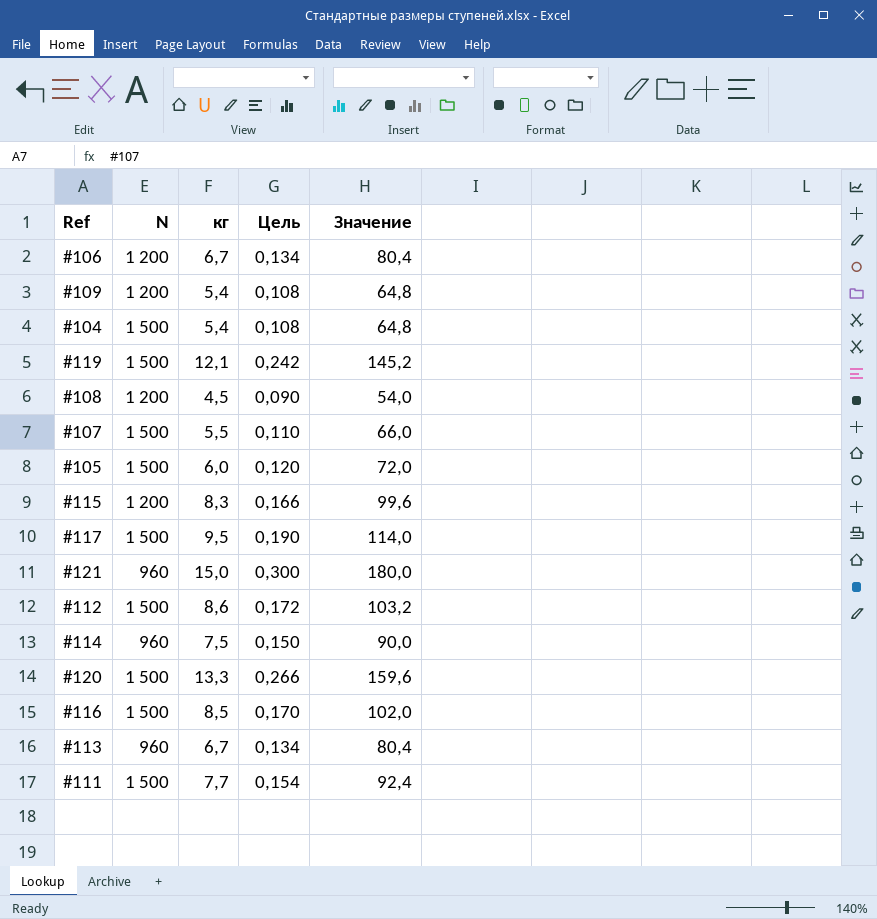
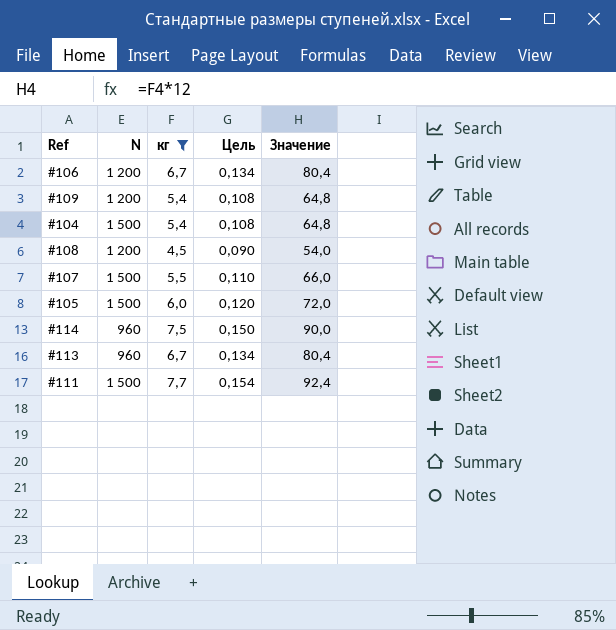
filter: none -> кг <= 7,7

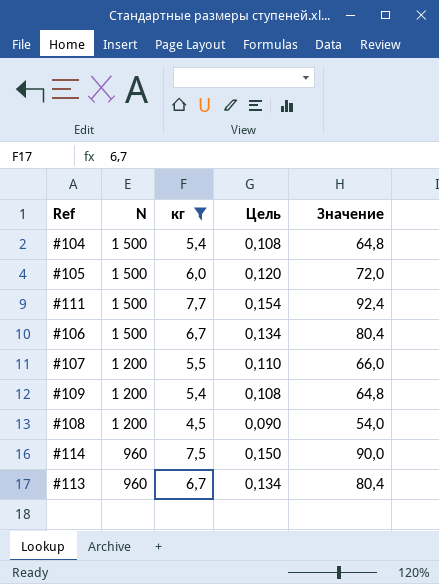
row order: none -> N descending
#106 | N: 1 200 -> 1 500
#107 | N: 1 500 -> 1 200

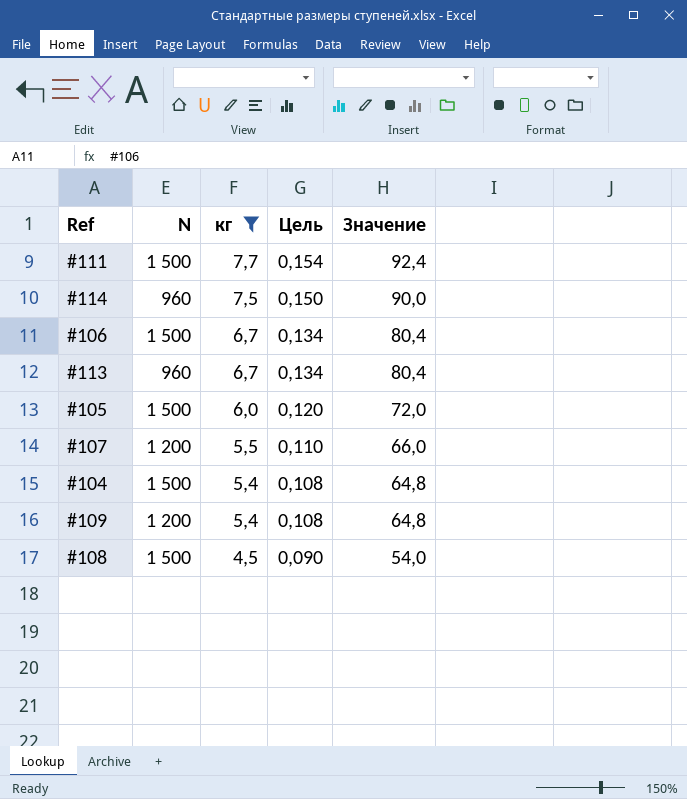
row order: N descending -> кг descending
#108 | N: 1 200 -> 1 500

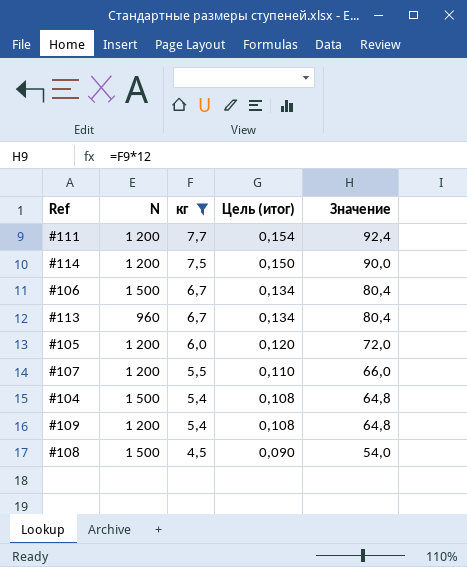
column name: Цель -> Цель (итог)
#111 | N: 1 500 -> 1 200
#114 | N: 960 -> 1 200
#105 | N: 1 500 -> 1 200

